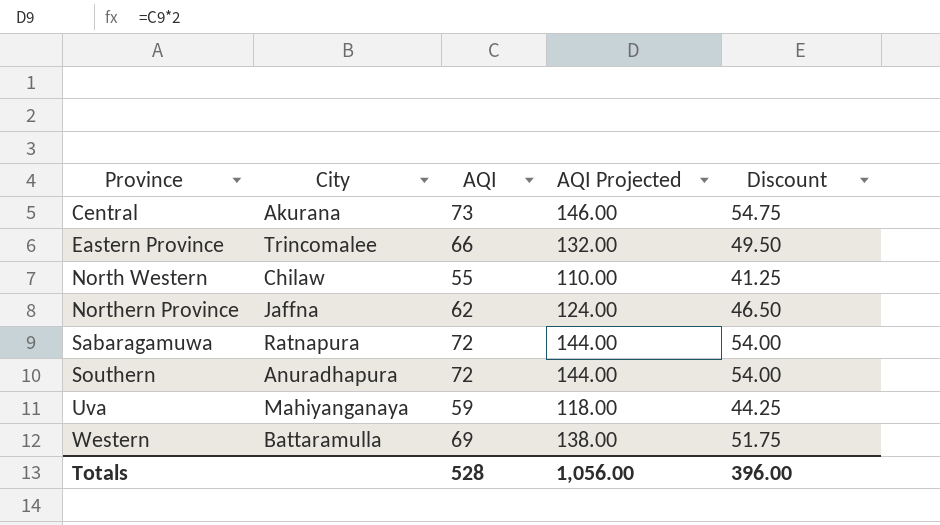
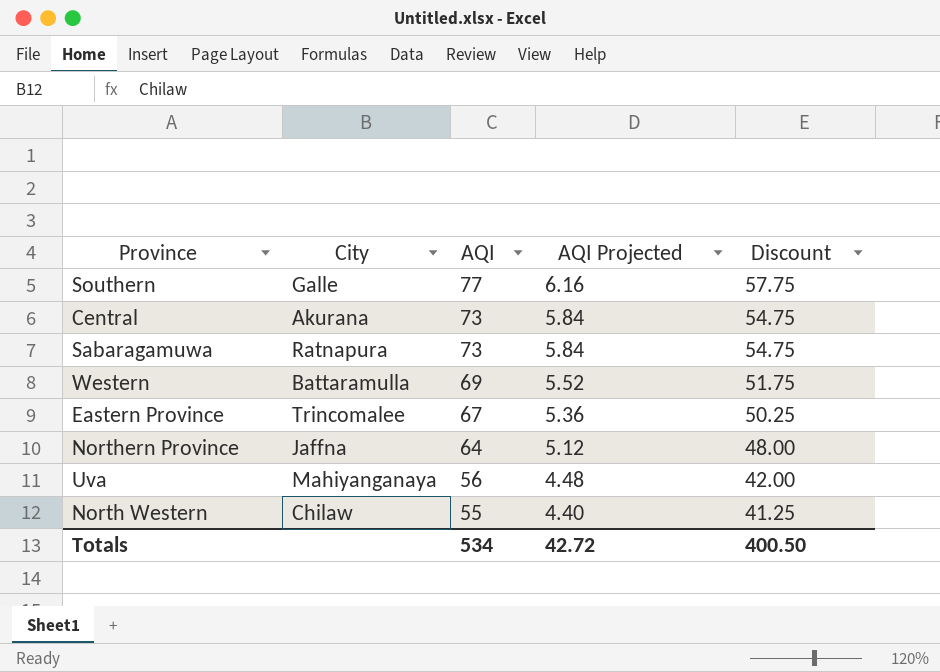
row order: Province ascending -> AQI descending
column AQI Projected | formula: [AQI] * 2 -> [AQI] * 0.08
Southern | City: Anuradhapura -> Galle
Southern | AQI: 72 -> 77
Southern | Discount: 54.00 -> 57.75
Sabaragamuwa | AQI: 72 -> 73
Sabaragamuwa | Discount: 54.00 -> 54.75
Eastern Province | AQI: 66 -> 67
Eastern Province | Discount: 49.50 -> 50.25
Northern Province | AQI: 62 -> 64
Northern Province | Discount: 46.50 -> 48.00
Uva | AQI: 59 -> 56
Uva | Discount: 44.25 -> 42.00
Totals | AQI: 528 -> 534
Totals | AQI Projected: 1,056.00 -> 42.72
Totals | Discount: 396.00 -> 400.50

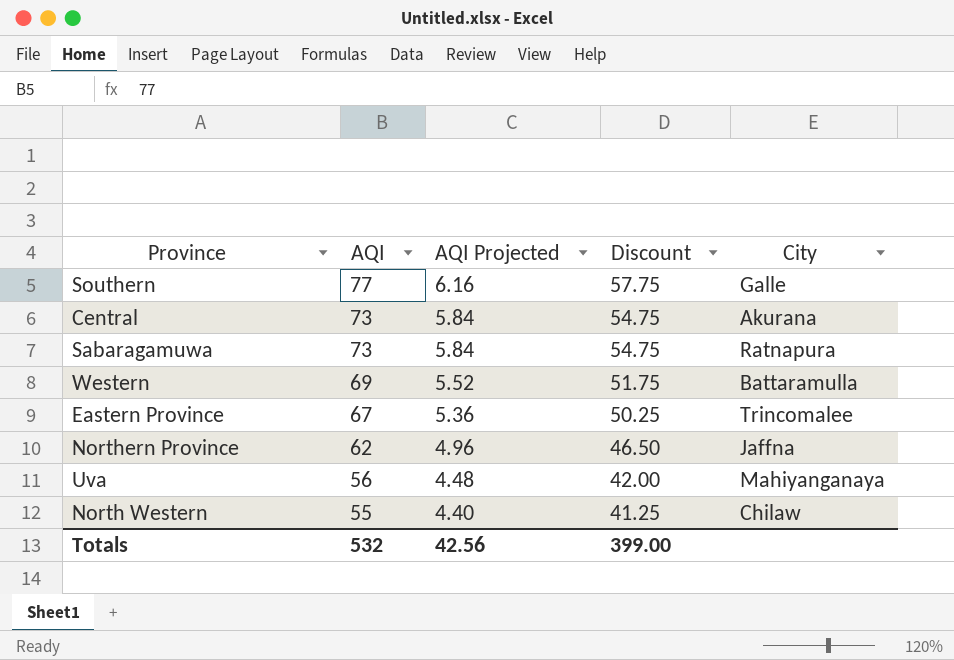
column City | position: 2 -> 5
Northern Province | AQI: 64 -> 62
Northern Province | AQI Projected: 5.12 -> 4.96
Northern Province | Discount: 48.00 -> 46.50
Totals | AQI: 534 -> 532
Totals | AQI Projected: 42.72 -> 42.56
Totals | Discount: 400.50 -> 399.00

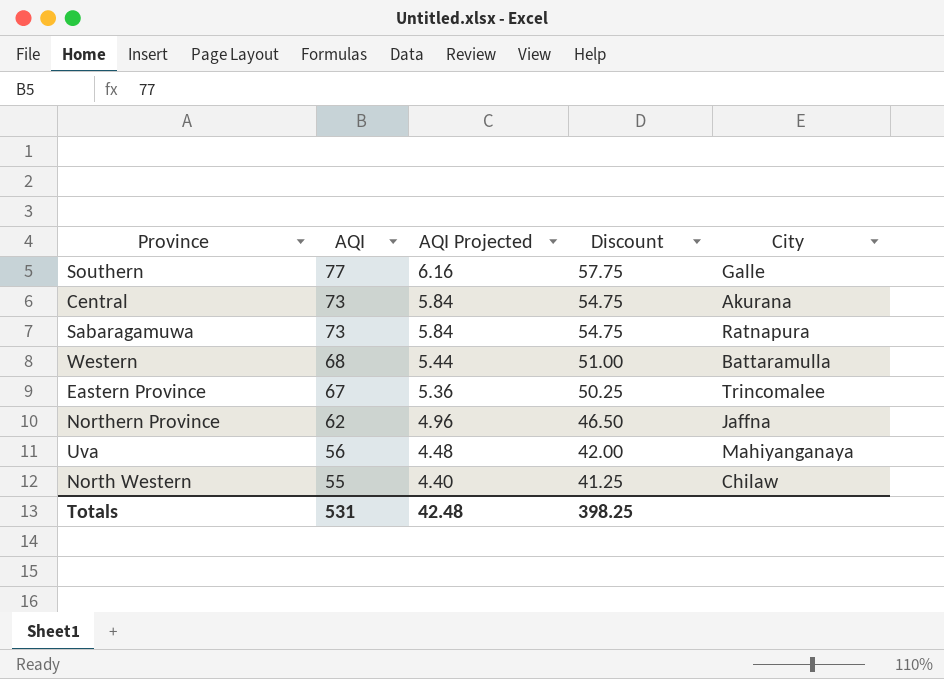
Western | AQI: 69 -> 68
Western | AQI Projected: 5.52 -> 5.44
Western | Discount: 51.75 -> 51.00
Totals | AQI: 532 -> 531
Totals | AQI Projected: 42.56 -> 42.48
Totals | Discount: 399.00 -> 398.25

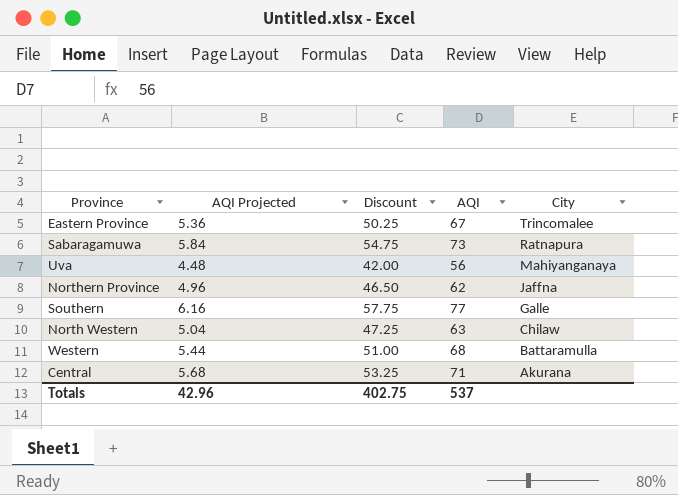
row order: AQI descending -> City descending
column AQI | position: 2 -> 4
North Western | AQI Projected: 4.40 -> 5.04
North Western | Discount: 41.25 -> 47.25
North Western | AQI: 55 -> 63
Central | AQI Projected: 5.84 -> 5.68
Central | Discount: 54.75 -> 53.25
Central | AQI: 73 -> 71
Totals | AQI Projected: 42.48 -> 42.96
Totals | Discount: 398.25 -> 402.75
Totals | AQI: 531 -> 537

